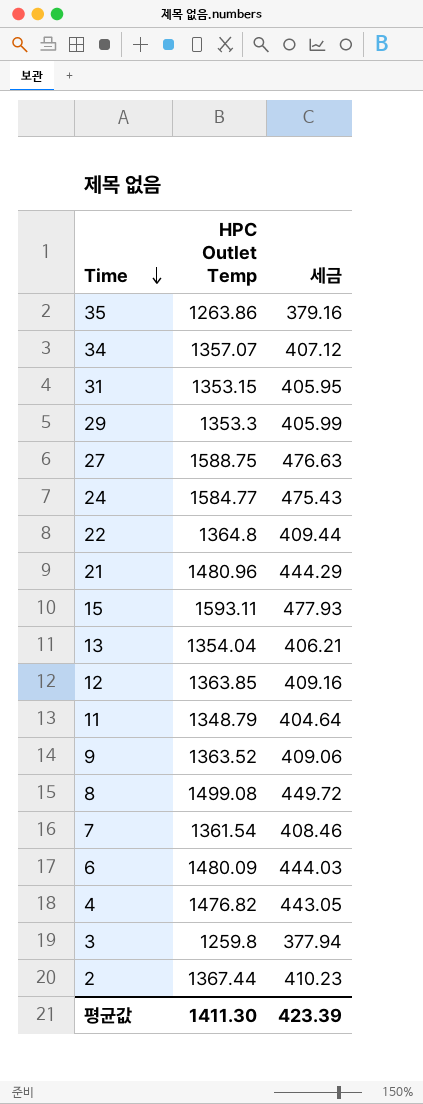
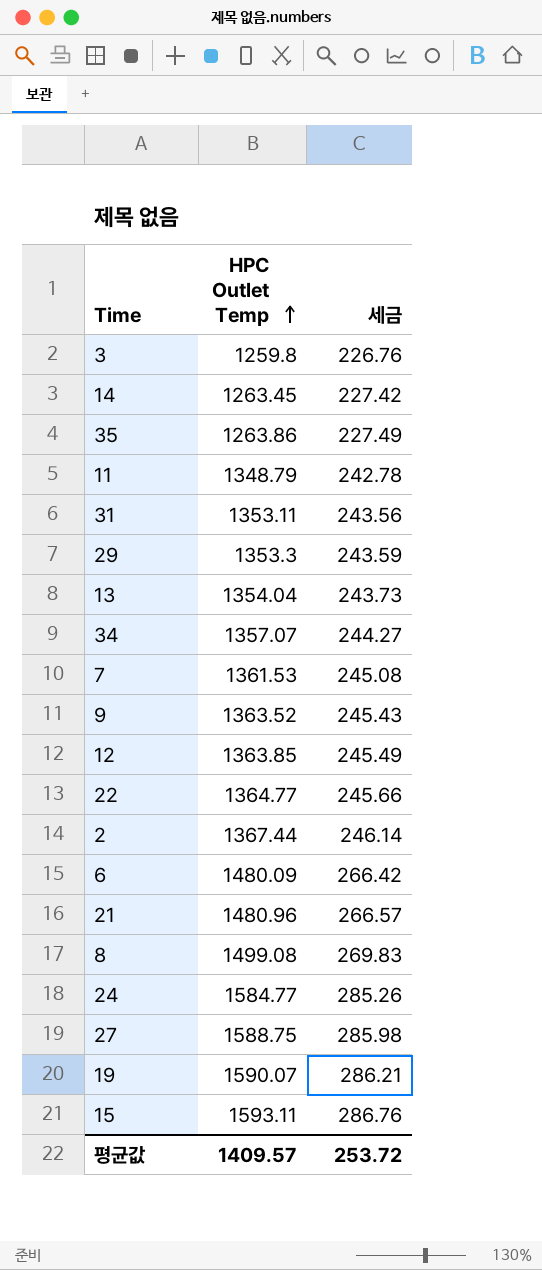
row order: Time descending -> HPC Outlet Temp ascending
column 세금 | formula: [HPC Outlet Temp] * 0.3 -> [HPC Outlet Temp] * 0.18
row 4: 1476.82 | 443.05 -> none
row 14: none -> 1263.45 | 227.42
31 | HPC Outlet Temp: 1353.15 -> 1353.11
7 | HPC Outlet Temp: 1361.54 -> 1361.53
22 | HPC Outlet Temp: 1364.8 -> 1364.77
row 19: none -> 1590.07 | 286.21
평균값 | HPC Outlet Temp: 1411.30 -> 1409.57
평균값 | 세금: 423.39 -> 253.72

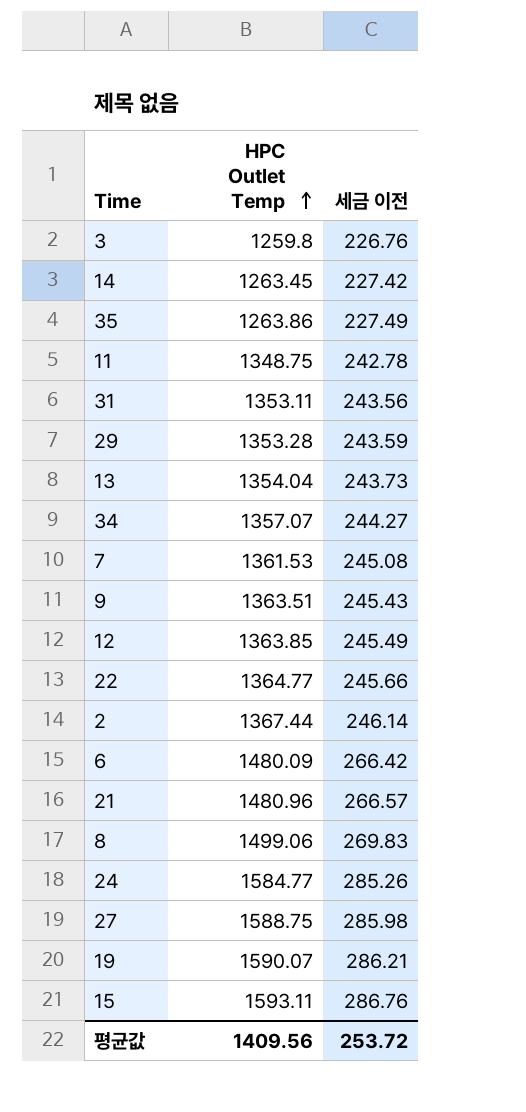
column name: 세금 -> 세금 이전
11 | HPC Outlet Temp: 1348.79 -> 1348.75
29 | HPC Outlet Temp: 1353.3 -> 1353.28
9 | HPC Outlet Temp: 1363.52 -> 1363.51
8 | HPC Outlet Temp: 1499.08 -> 1499.06
평균값 | HPC Outlet Temp: 1409.57 -> 1409.56

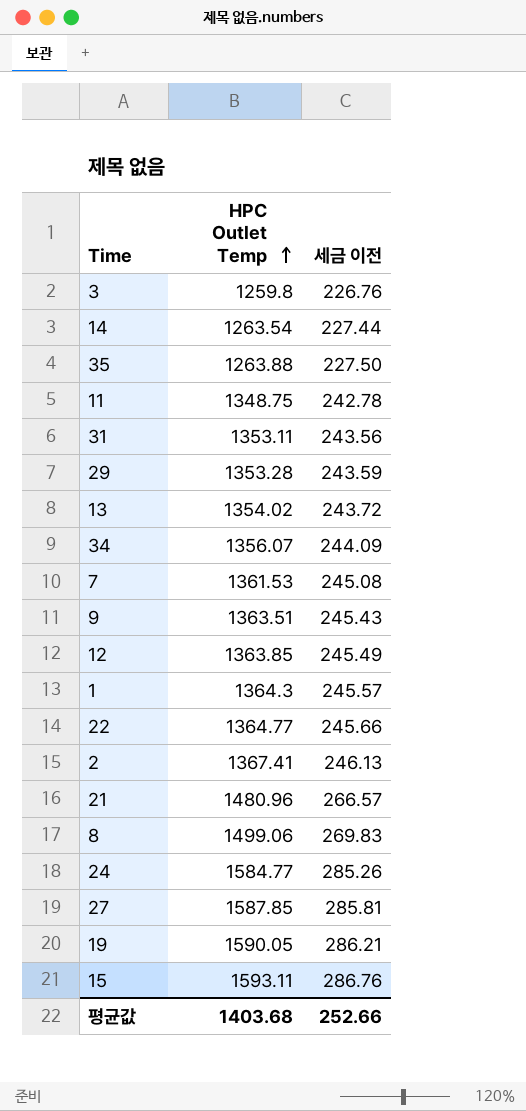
row 6: 1480.09 | 266.42 -> none
14 | HPC Outlet Temp: 1263.45 -> 1263.54
14 | 세금 이전: 227.42 -> 227.44
35 | HPC Outlet Temp: 1263.86 -> 1263.88
35 | 세금 이전: 227.49 -> 227.50
13 | HPC Outlet Temp: 1354.04 -> 1354.02
13 | 세금 이전: 243.73 -> 243.72
34 | HPC Outlet Temp: 1357.07 -> 1356.07
34 | 세금 이전: 244.27 -> 244.09
row 1: none -> 1364.3 | 245.57
2 | HPC Outlet Temp: 1367.44 -> 1367.41
2 | 세금 이전: 246.14 -> 246.13
27 | HPC Outlet Temp: 1588.75 -> 1587.85
27 | 세금 이전: 285.98 -> 285.81
19 | HPC Outlet Temp: 1590.07 -> 1590.05
평균값 | HPC Outlet Temp: 1409.56 -> 1403.68
평균값 | 세금 이전: 253.72 -> 252.66

